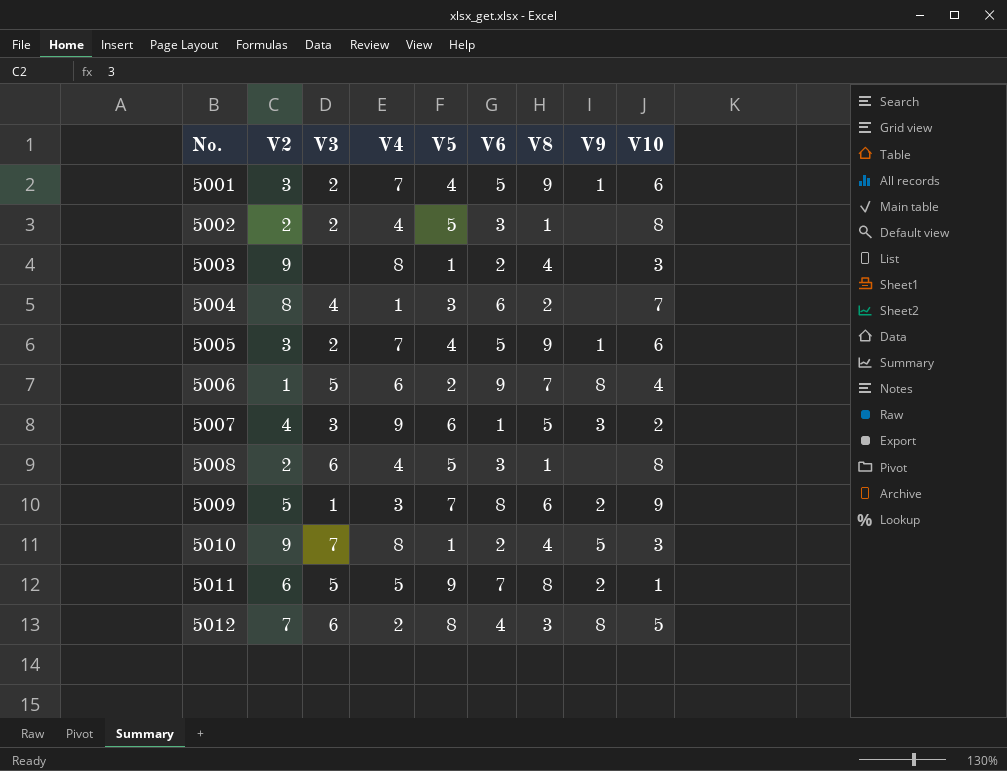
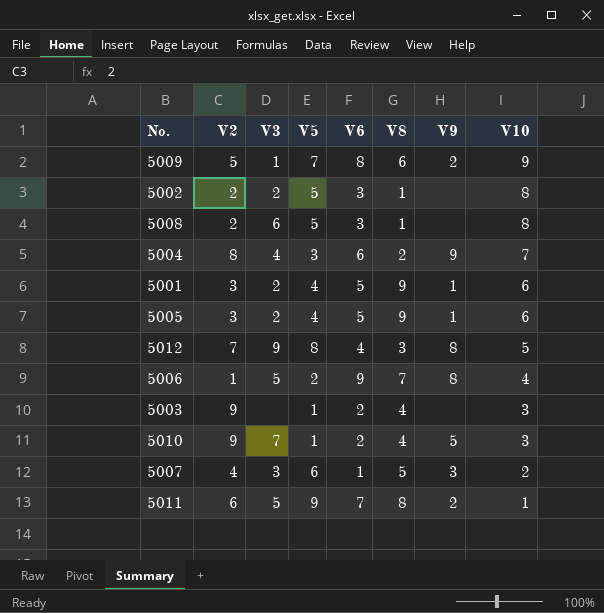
row order: No. ascending -> V10 descending
column V4 | position: 4 -> none
5004 | V9: none -> 9
5012 | V3: 6 -> 9

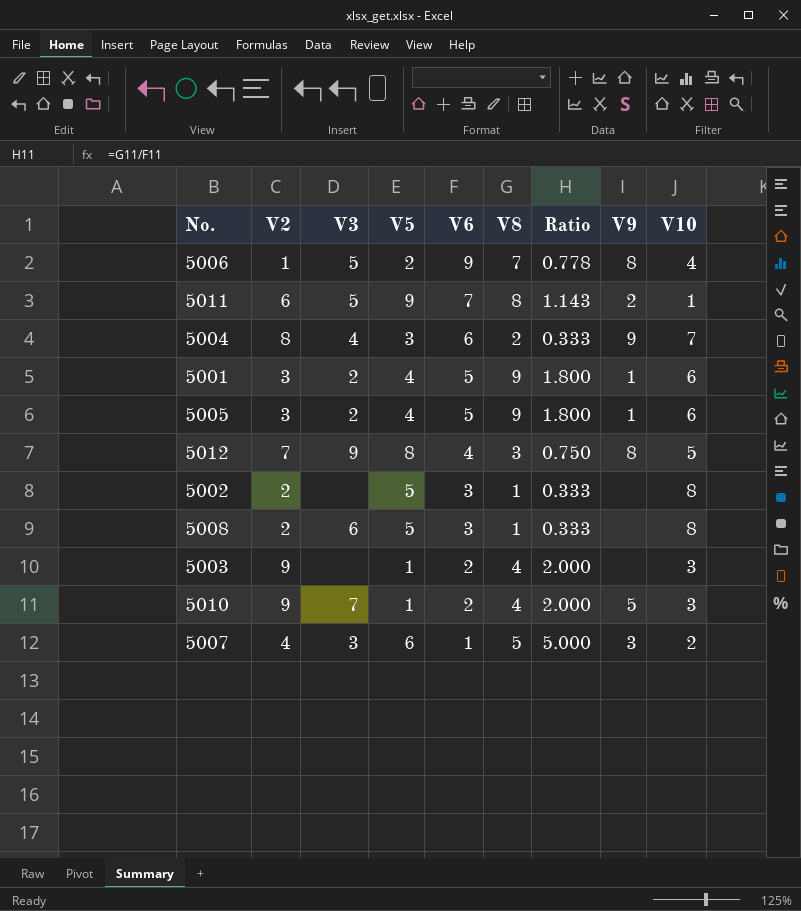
row order: V10 descending -> V6 descending
column Ratio | formula: none -> [V8] / [V6]
row 5009: 5 | 1 | 7 | 8 | 6 | 2 | 9 -> none
5002 | V3: 2 -> none

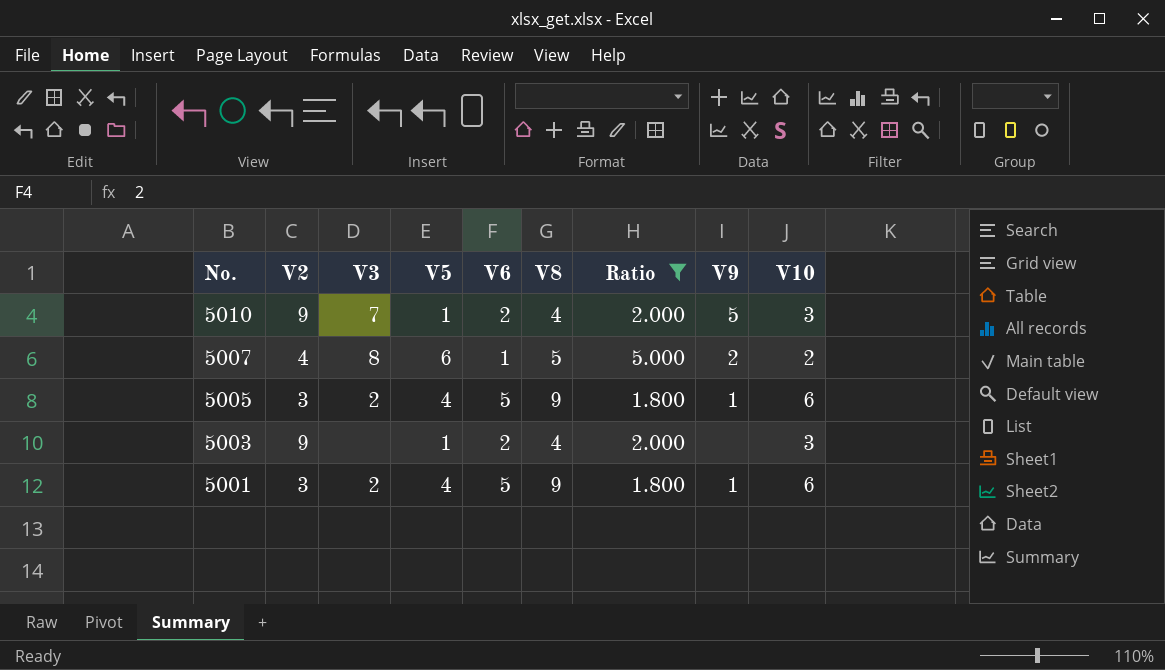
filter: none -> Ratio >= 1.800
row order: V6 descending -> No. descending
5007 | V3: 3 -> 8
5007 | V9: 3 -> 2

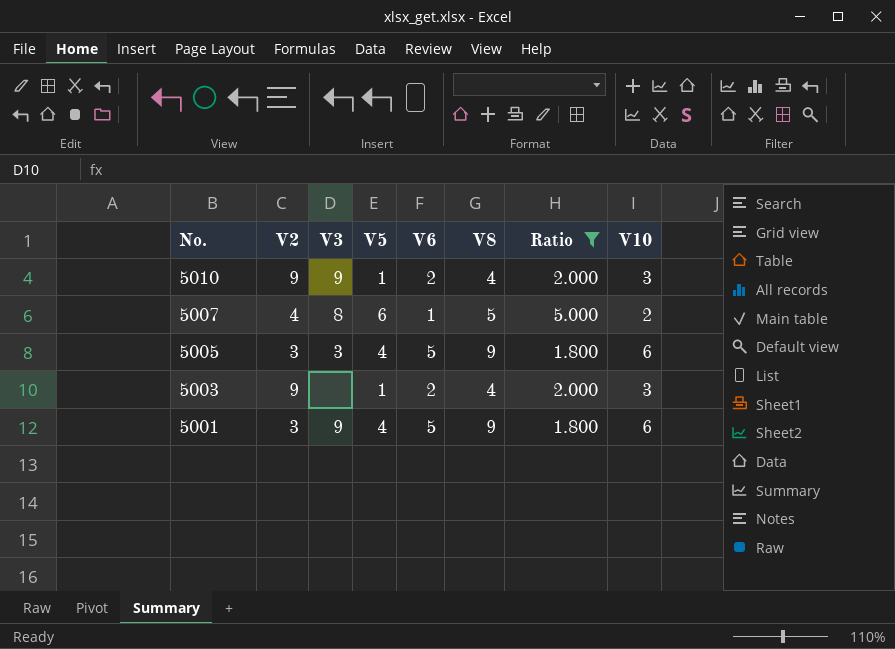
column V9 | position: 8 -> none
5010 | V3: 7 -> 9
5005 | V3: 2 -> 3
5001 | V3: 2 -> 9

